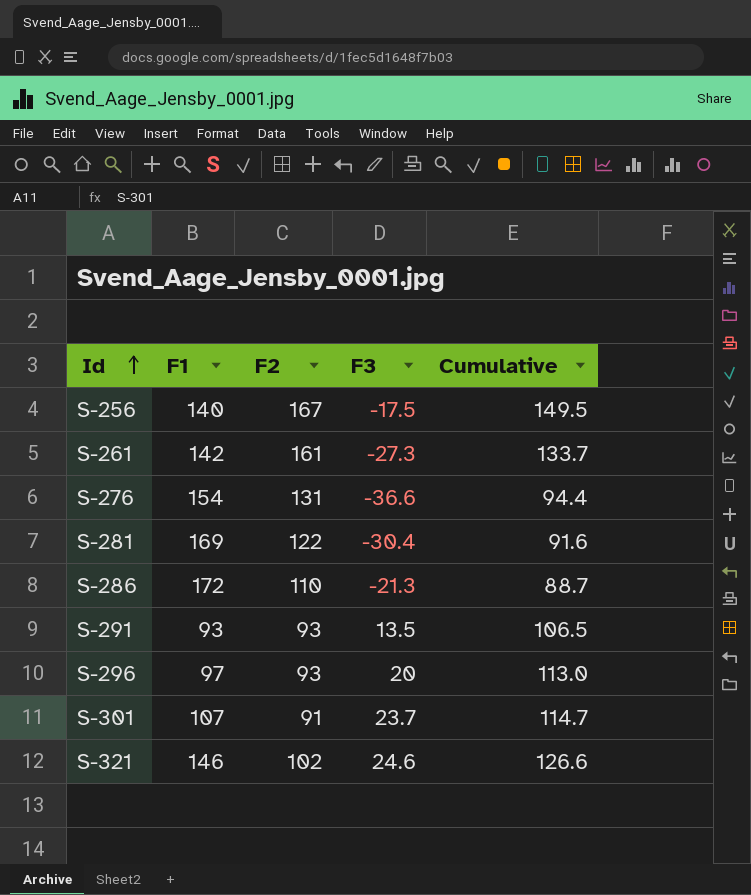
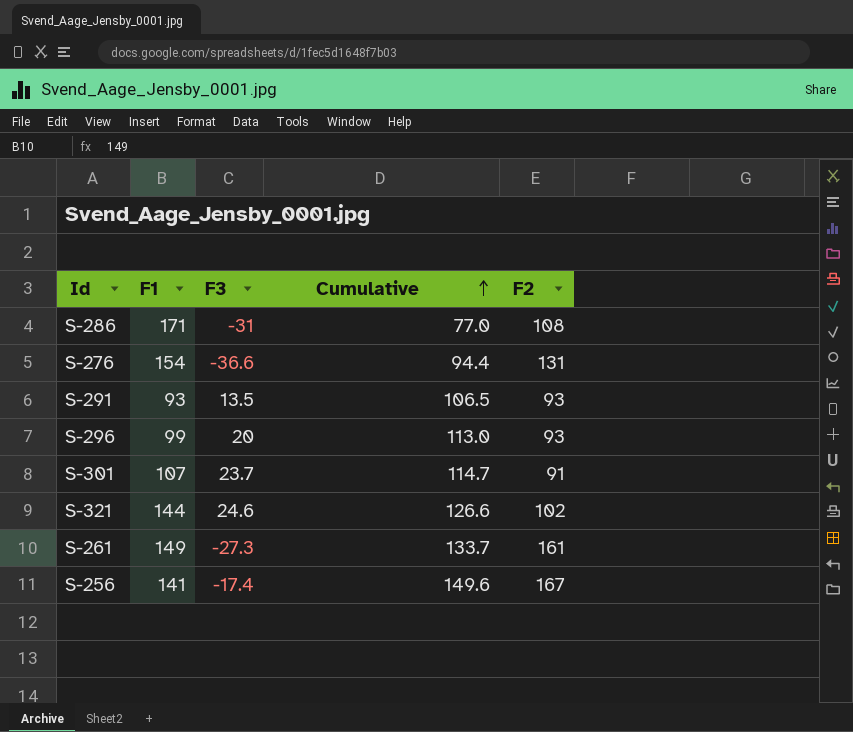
row order: Id ascending -> Cumulative ascending
column F2 | position: 3 -> 5
row S-281: 169 | 122 | -30.4 | 91.6 -> none
S-286 | F1: 172 -> 171
S-286 | F3: -21.3 -> -31
S-286 | Cumulative: 88.7 -> 77.0
S-286 | F2: 110 -> 108
S-296 | F1: 97 -> 99
S-321 | F1: 146 -> 144
S-261 | F1: 142 -> 149
S-256 | F1: 140 -> 141
S-256 | F3: -17.5 -> -17.4
S-256 | Cumulative: 149.5 -> 149.6

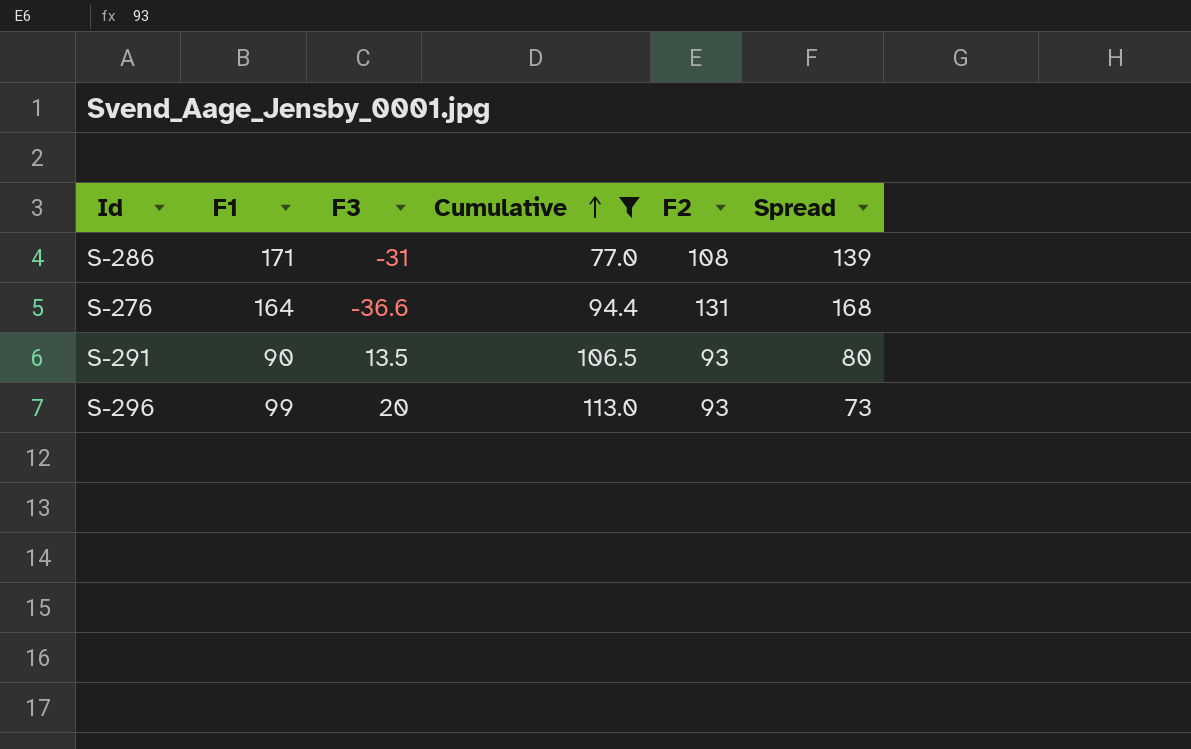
filter: none -> Cumulative <= 113.0
column Spread | formula: none -> [F2] - [F3]
S-276 | F1: 154 -> 164
S-291 | F1: 93 -> 90

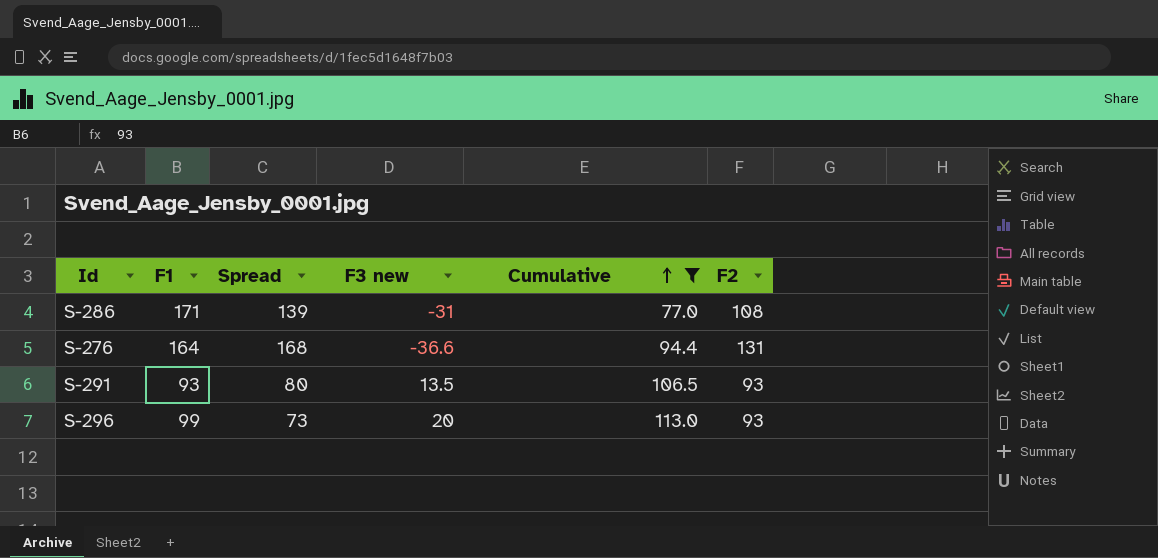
column Spread | position: 6 -> 3
column name: F3 -> F3 new
S-291 | F1: 90 -> 93

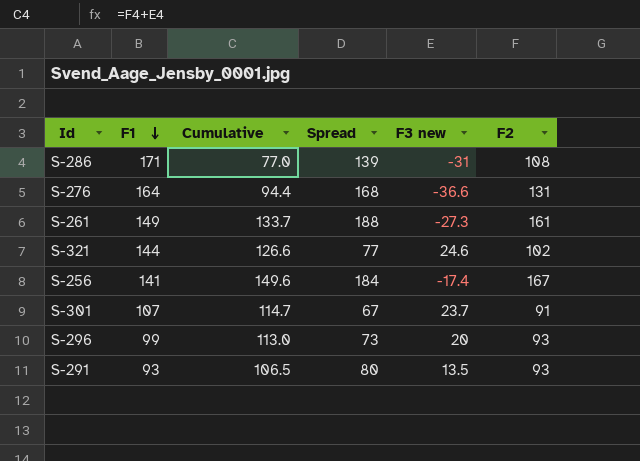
filter: Cumulative <= 113.0 -> none
row order: Cumulative ascending -> F1 descending
column Cumulative | position: 5 -> 3

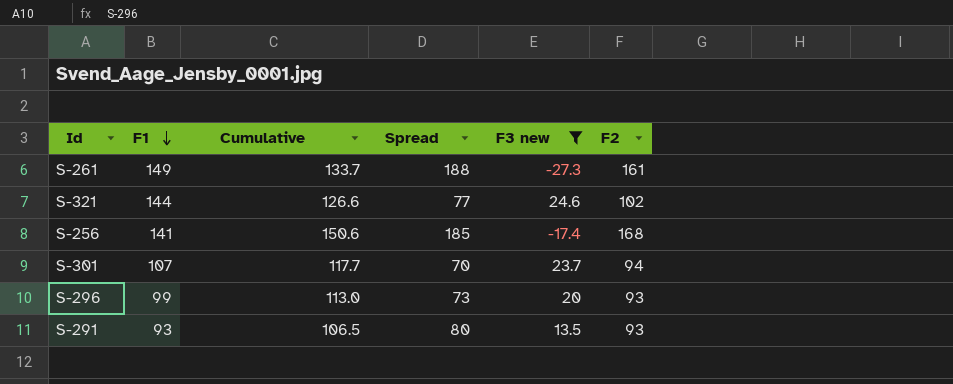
filter: none -> F3 new >= -27.3
S-256 | Cumulative: 149.6 -> 150.6
S-256 | Spread: 184 -> 185
S-256 | F2: 167 -> 168
S-301 | Cumulative: 114.7 -> 117.7
S-301 | Spread: 67 -> 70
S-301 | F2: 91 -> 94

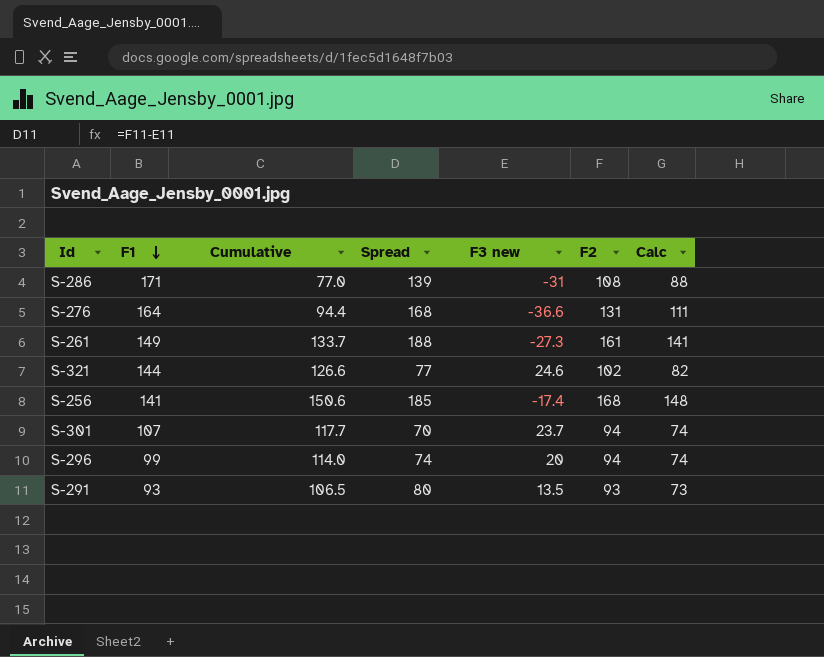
filter: F3 new >= -27.3 -> none
column Calc | formula: none -> [F2] - 20
S-296 | Cumulative: 113.0 -> 114.0
S-296 | Spread: 73 -> 74
S-296 | F2: 93 -> 94

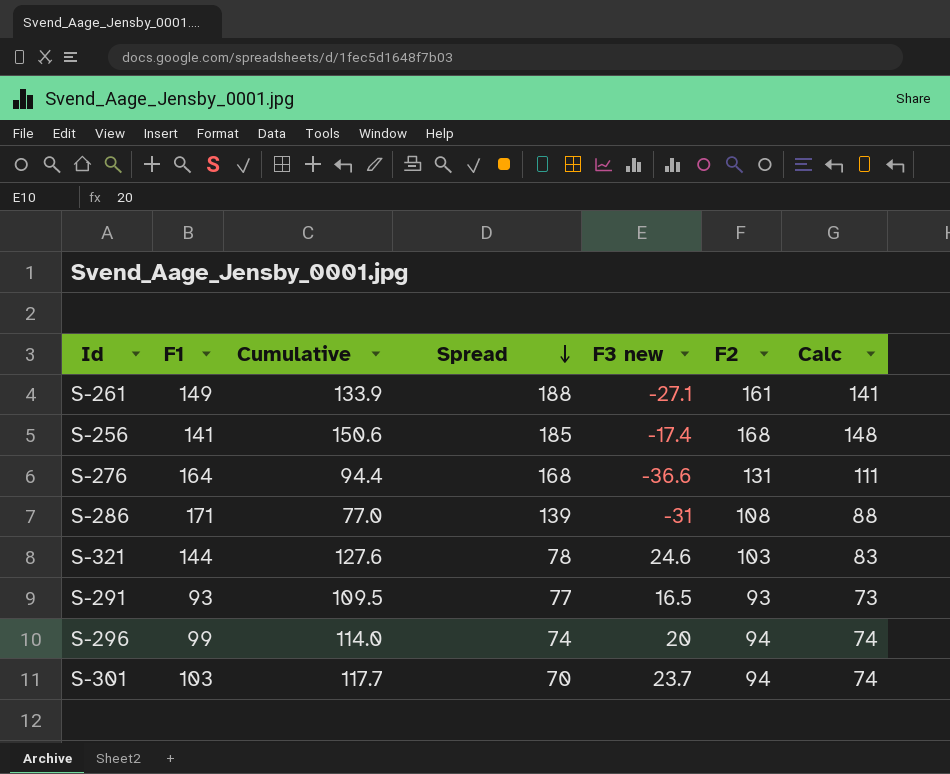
row order: F1 descending -> Spread descending
S-261 | Cumulative: 133.7 -> 133.9
S-261 | F3 new: -27.3 -> -27.1
S-321 | Cumulative: 126.6 -> 127.6
S-321 | Spread: 77 -> 78
S-321 | F2: 102 -> 103
S-321 | Calc: 82 -> 83
S-291 | Cumulative: 106.5 -> 109.5
S-291 | Spread: 80 -> 77
S-291 | F3 new: 13.5 -> 16.5
S-301 | F1: 107 -> 103

